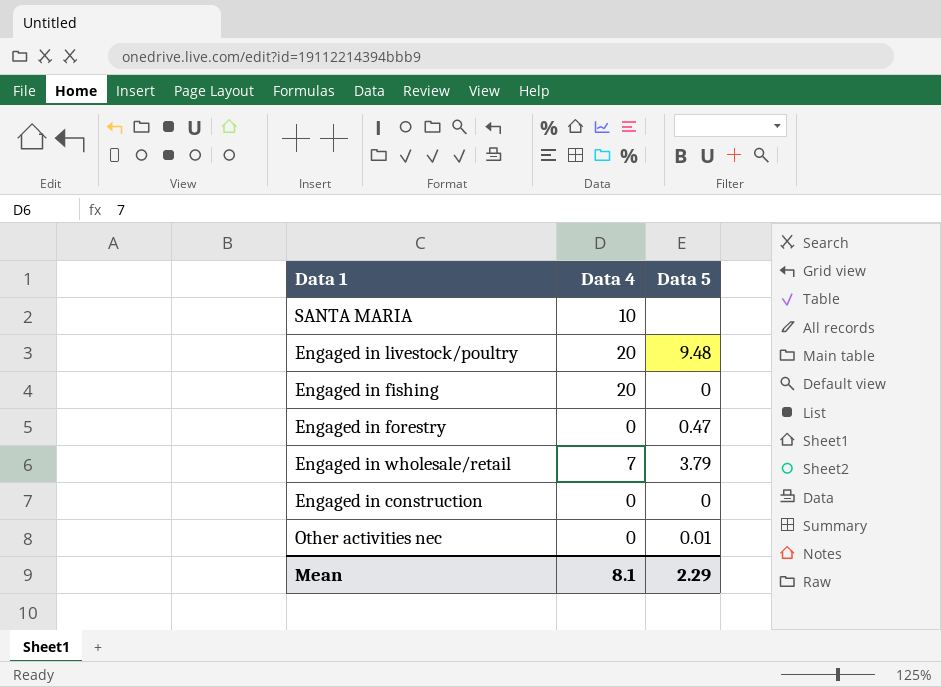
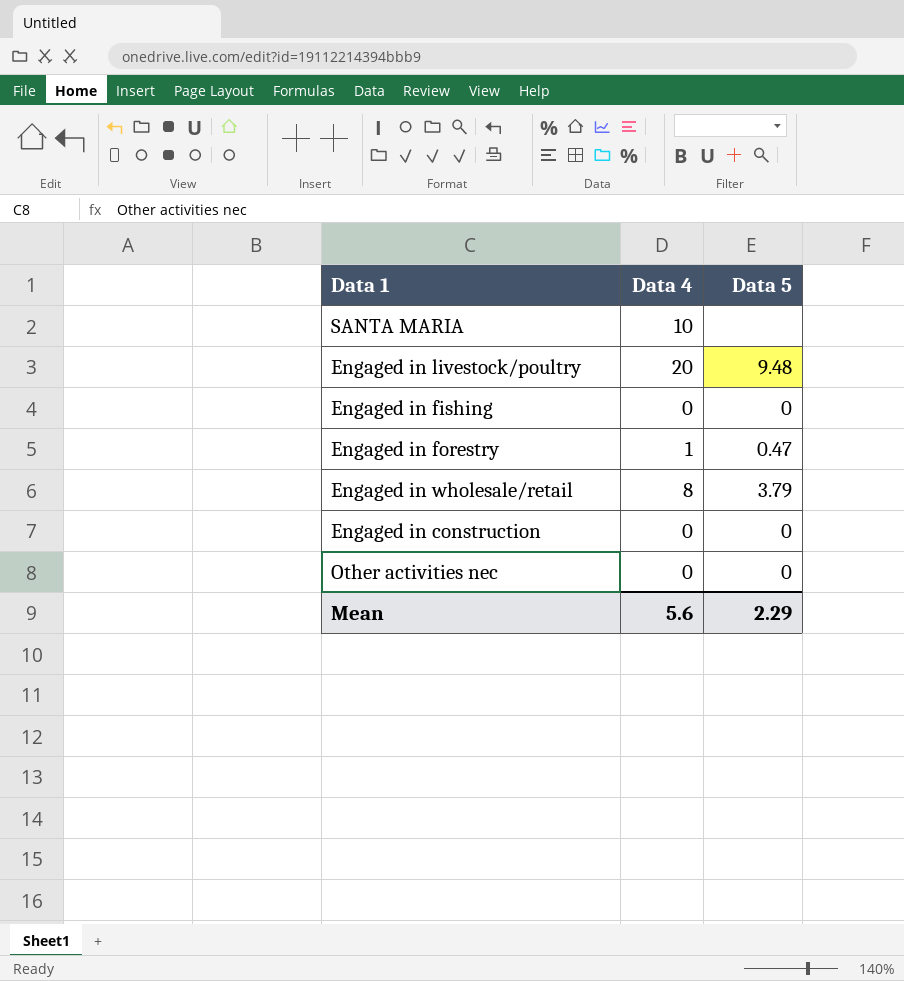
Engaged in fishing | Data 4: 20 -> 0
Engaged in forestry | Data 4: 0 -> 1
Engaged in wholesale/retail | Data 4: 7 -> 8
Other activities nec | Data 5: 0.01 -> 0
Mean | Data 4: 8.1 -> 5.6

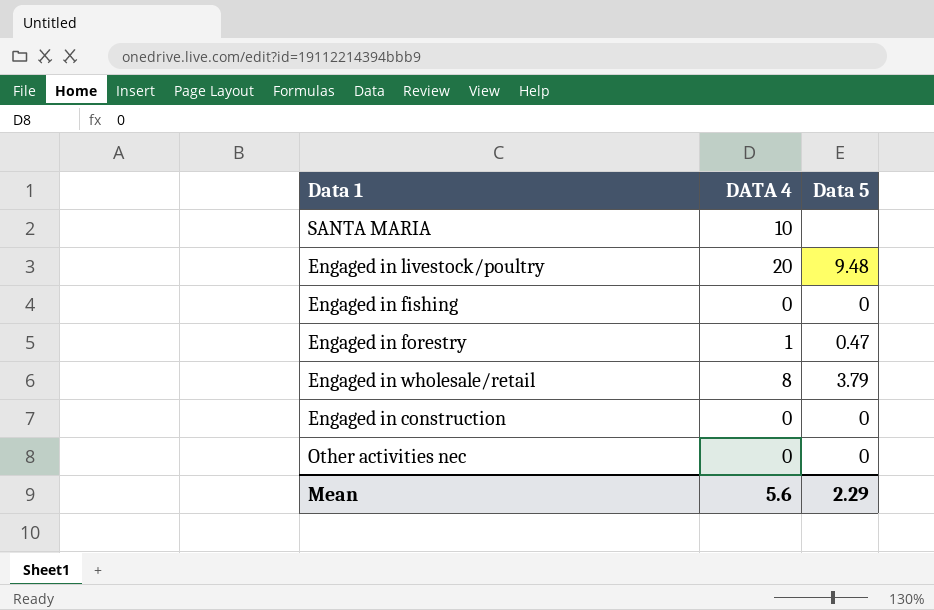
column name: Data 4 -> DATA 4

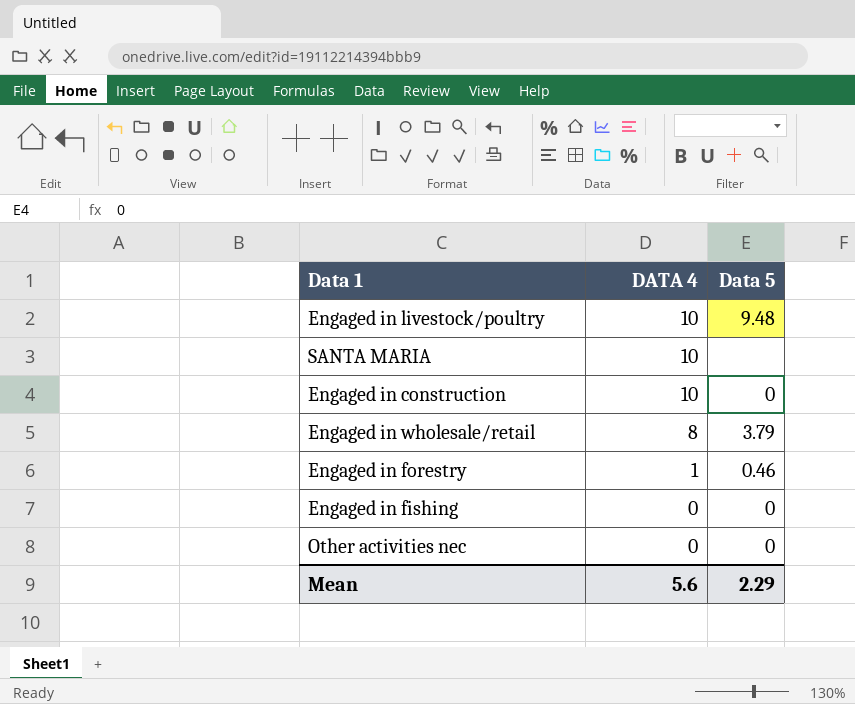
row order: none -> DATA 4 descending
Engaged in livestock/poultry | DATA 4: 20 -> 10
Engaged in construction | DATA 4: 0 -> 10
Engaged in forestry | Data 5: 0.47 -> 0.46

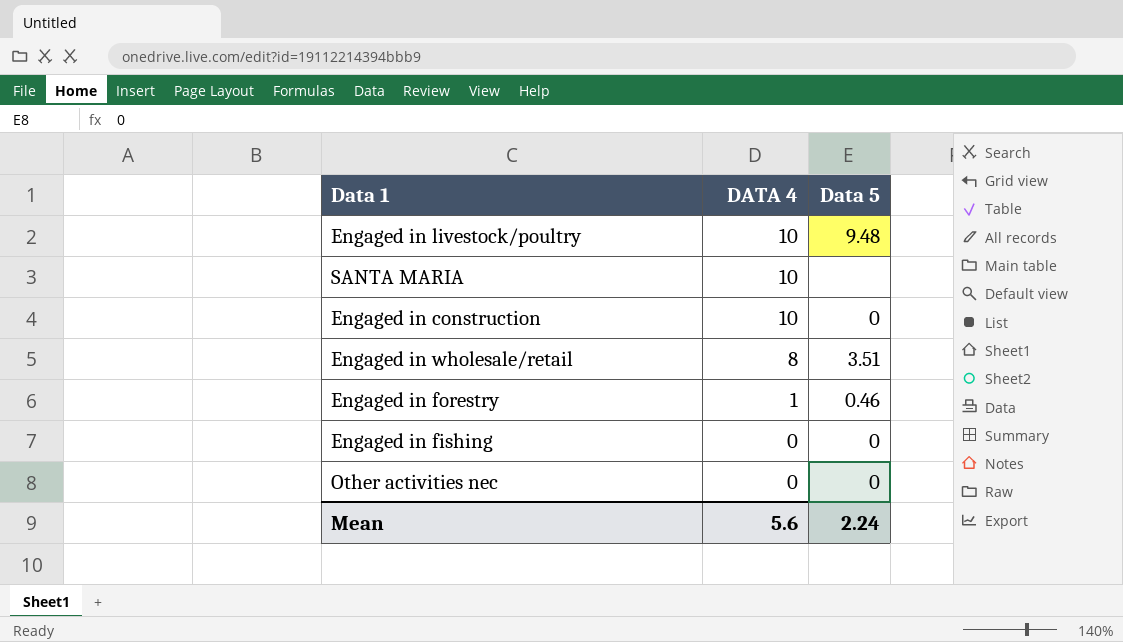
Engaged in wholesale/retail | Data 5: 3.79 -> 3.51
Mean | Data 5: 2.29 -> 2.24

